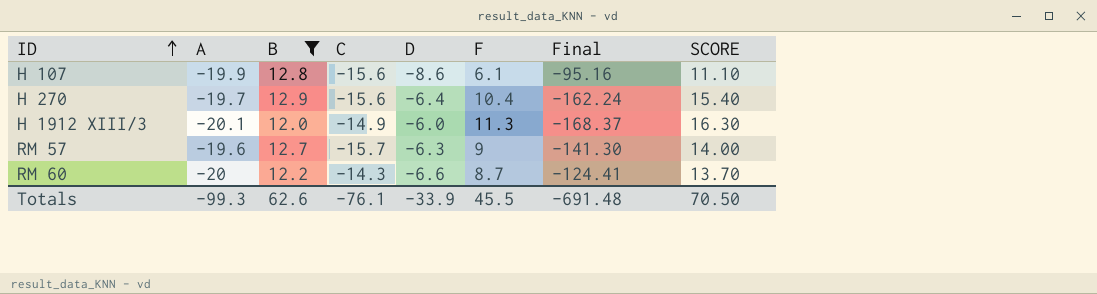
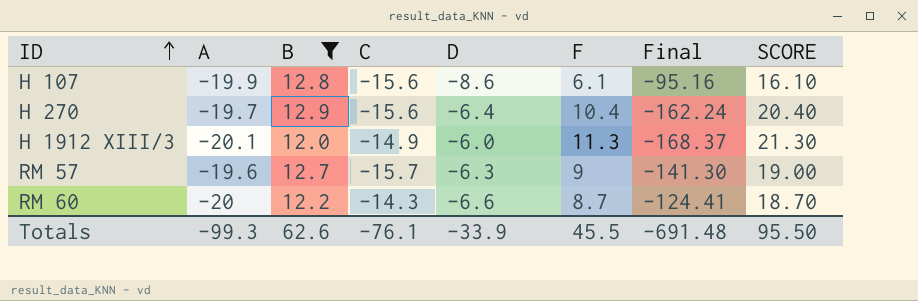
column SCORE | formula: [F] + 5 -> [F] + 10
Totals | SCORE: 70.50 -> 95.50

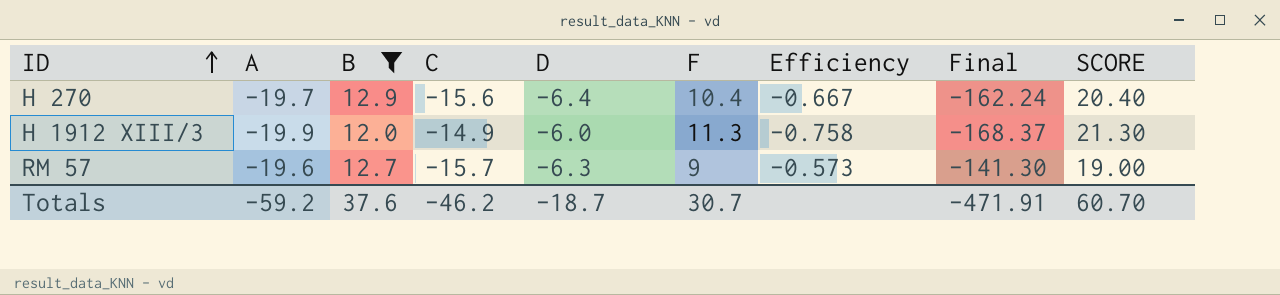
column Efficiency | formula: none -> [F] / [C]
row H 107: -19.9 | 12.8 | -15.6 | -8.6 | 6.1 | -95.16 | 16.10 -> none
row RM 60: -20 | 12.2 | -14.3 | -6.6 | 8.7 | -124.41 | 18.70 -> none
H 1912 XIII/3 | A: -20.1 -> -19.9
Totals | A: -99.3 -> -59.2
Totals | B: 62.6 -> 37.6
Totals | C: -76.1 -> -46.2
Totals | D: -33.9 -> -18.7
Totals | F: 45.5 -> 30.7
Totals | Final: -691.48 -> -471.91
Totals | SCORE: 95.50 -> 60.70

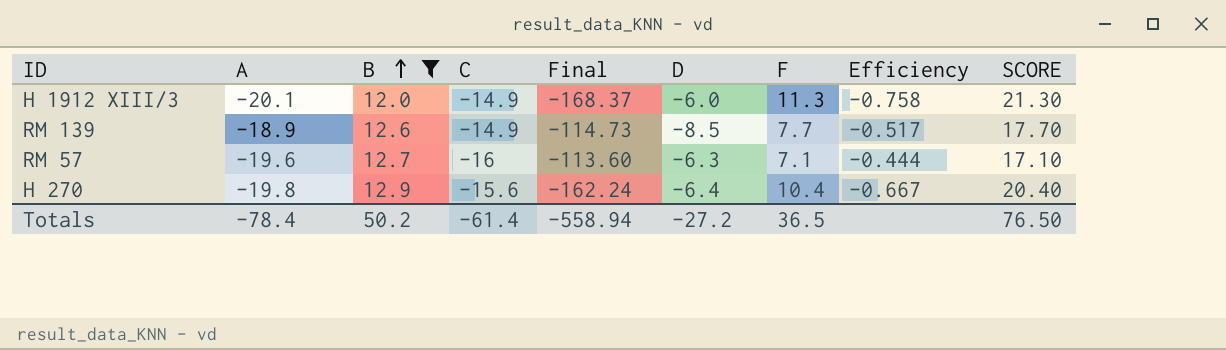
row order: ID ascending -> B ascending
column Final | position: 8 -> 5
H 1912 XIII/3 | A: -19.9 -> -20.1
row RM 139: none -> -18.9 | 12.6 | -14.9 | -114.73 | -8.5 | 7.7 | -0.517 | 17.70
RM 57 | C: -15.7 -> -16
RM 57 | Final: -141.30 -> -113.60
RM 57 | F: 9 -> 7.1
RM 57 | Efficiency: -0.573 -> -0.444
RM 57 | SCORE: 19.00 -> 17.10
H 270 | A: -19.7 -> -19.8
Totals | A: -59.2 -> -78.4
Totals | B: 37.6 -> 50.2
Totals | C: -46.2 -> -61.4
Totals | Final: -471.91 -> -558.94
Totals | D: -18.7 -> -27.2
Totals | F: 30.7 -> 36.5
Totals | SCORE: 60.70 -> 76.50

